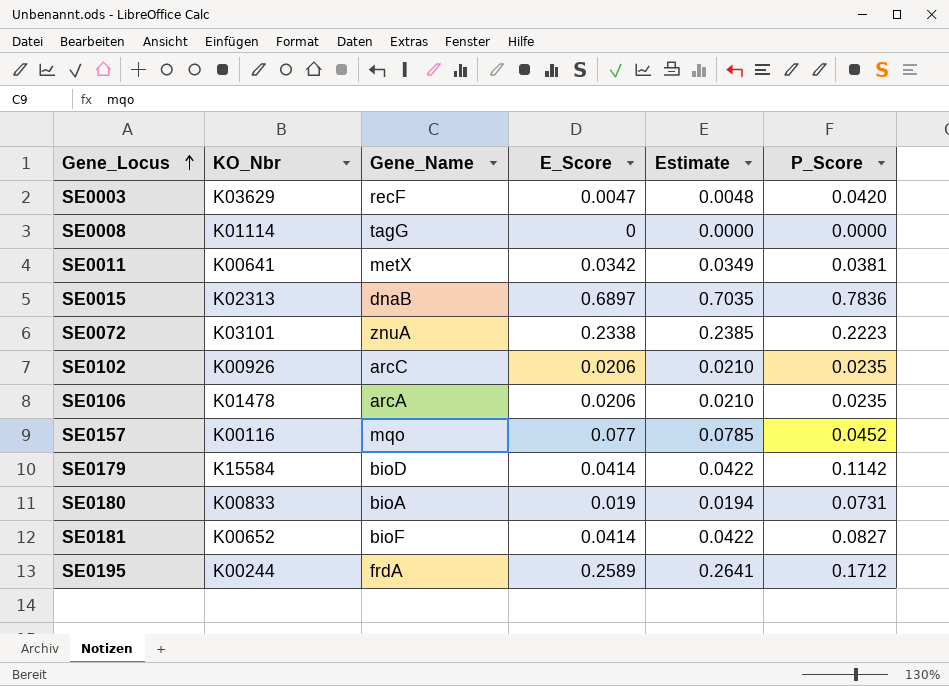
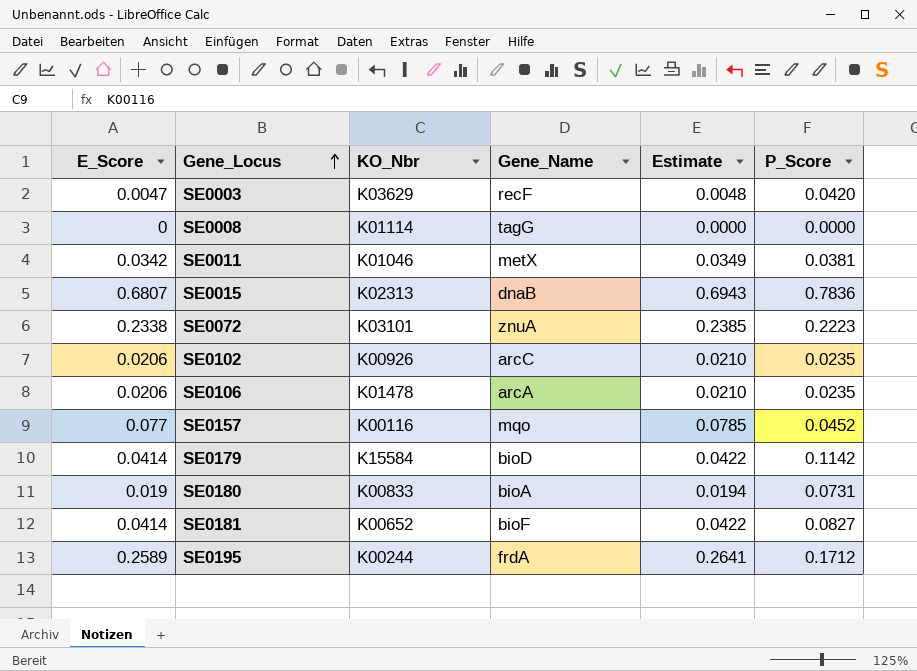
column E_Score | position: 4 -> 1
SE0011 | KO_Nbr: K00641 -> K01046
SE0015 | E_Score: 0.6897 -> 0.6807
SE0015 | Estimate: 0.7035 -> 0.6943

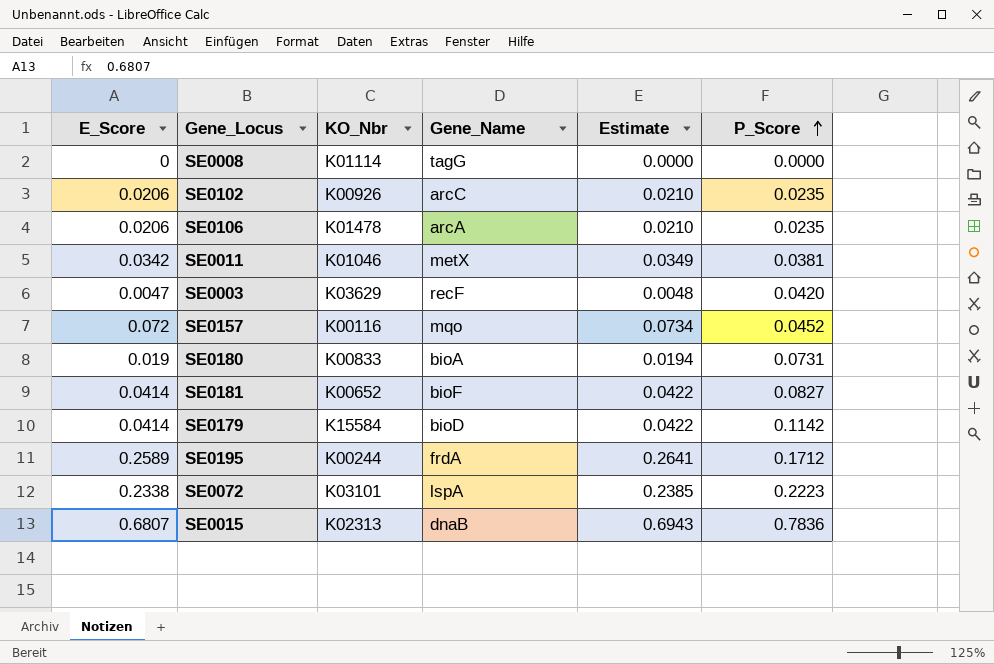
row order: Gene_Locus ascending -> P_Score ascending
SE0157 | E_Score: 0.077 -> 0.072
SE0157 | Estimate: 0.0785 -> 0.0734
SE0072 | Gene_Name: znuA -> lspA

